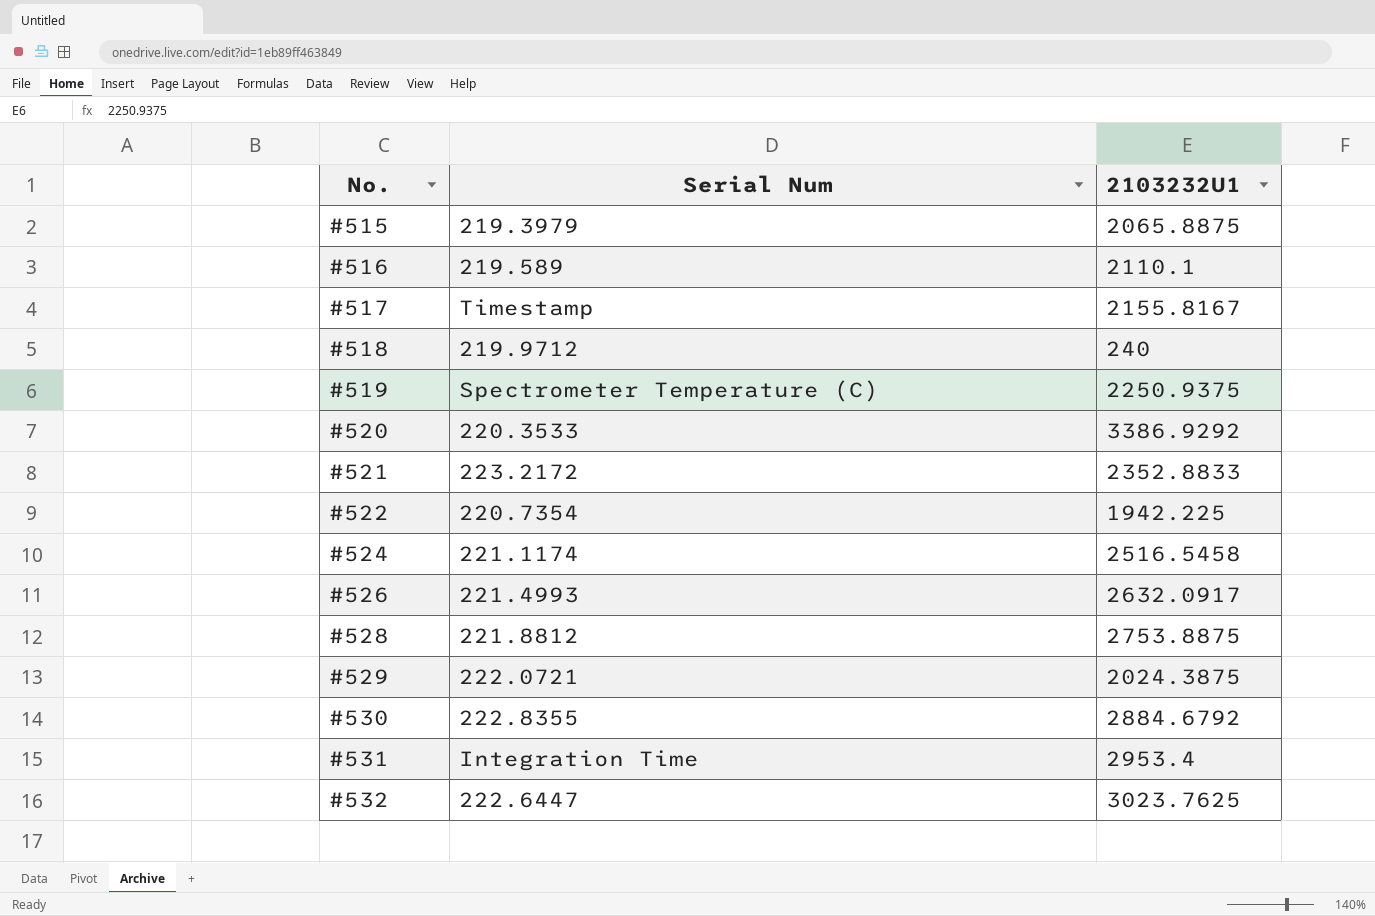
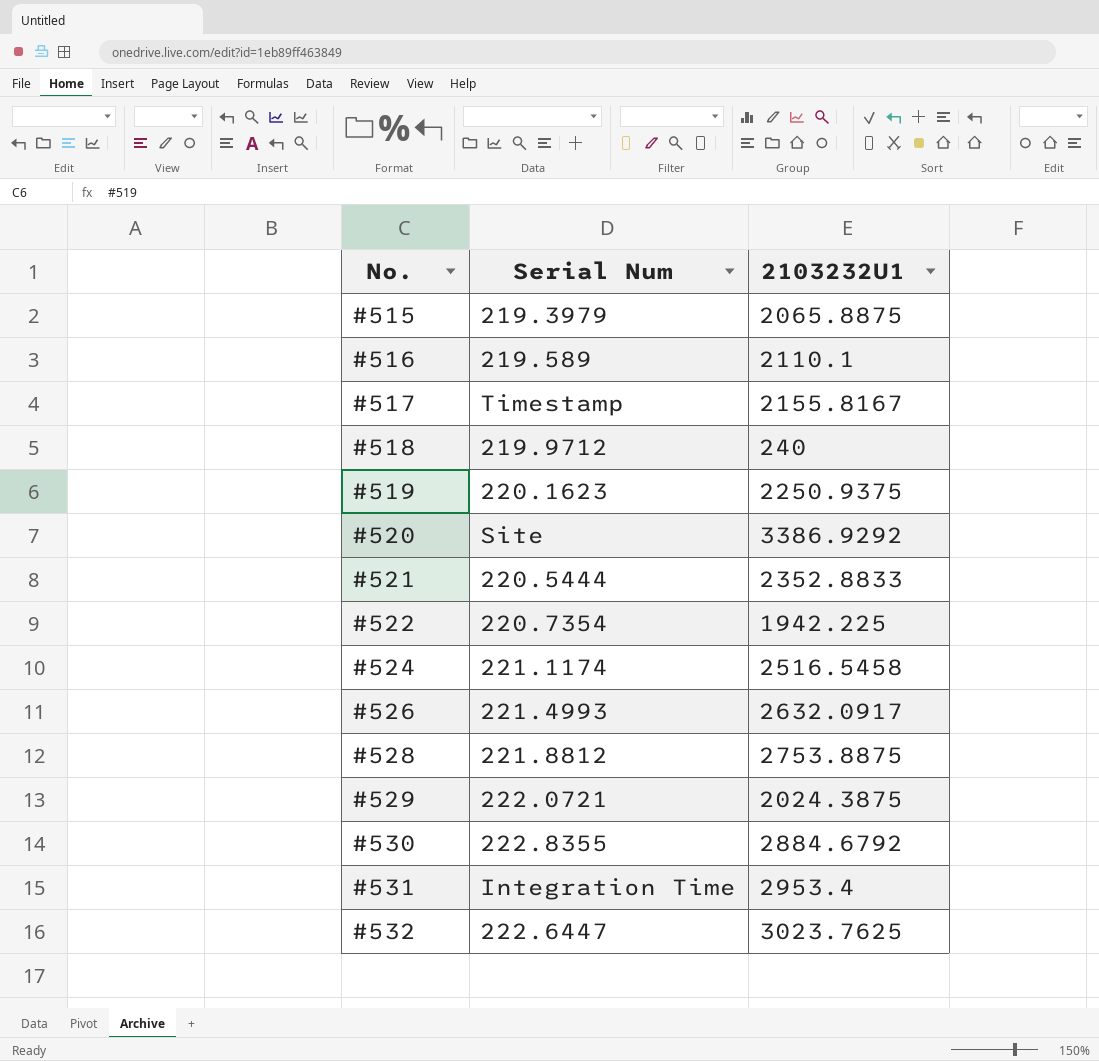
#519 | Serial Num: Spectrometer Temperature (C) -> 220.1623
#520 | Serial Num: 220.3533 -> Site
#521 | Serial Num: 223.2172 -> 220.5444

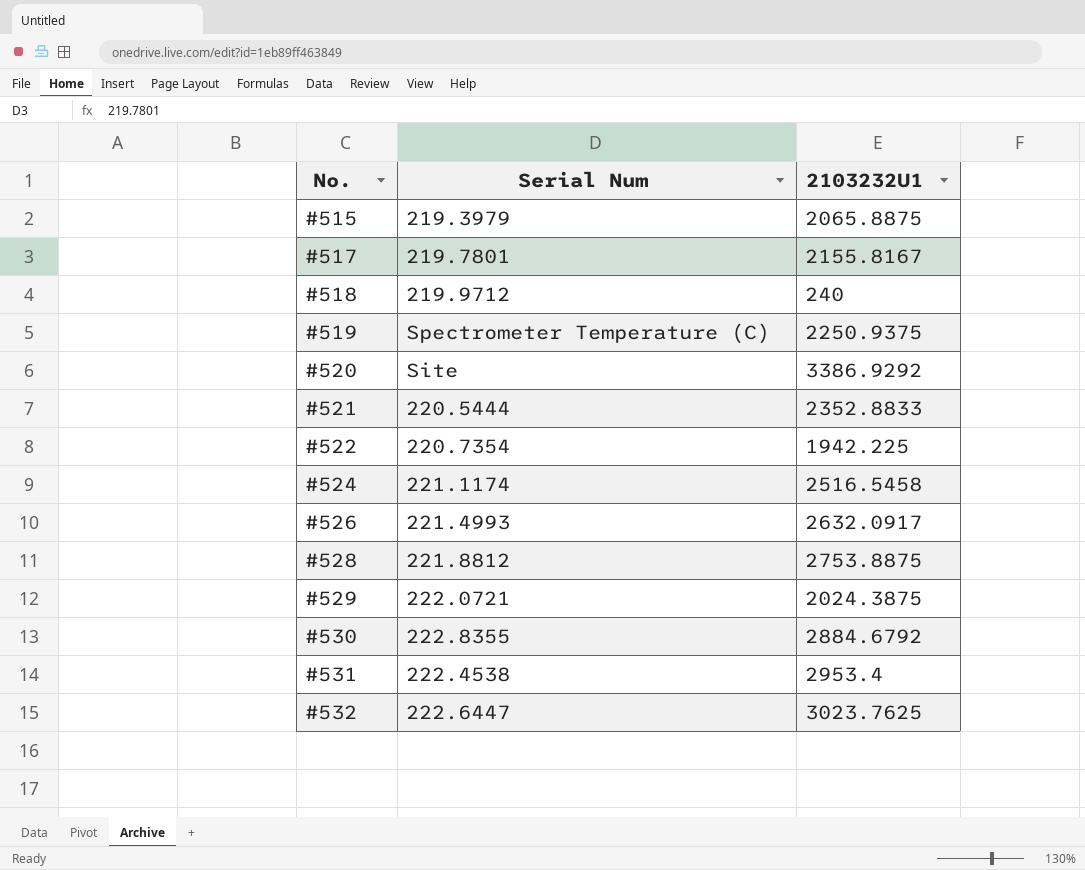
row #516: 219.589 | 2110.1 -> none
#517 | Serial Num: Timestamp -> 219.7801
#519 | Serial Num: 220.1623 -> Spectrometer Temperature (C)
#531 | Serial Num: Integration Time -> 222.4538

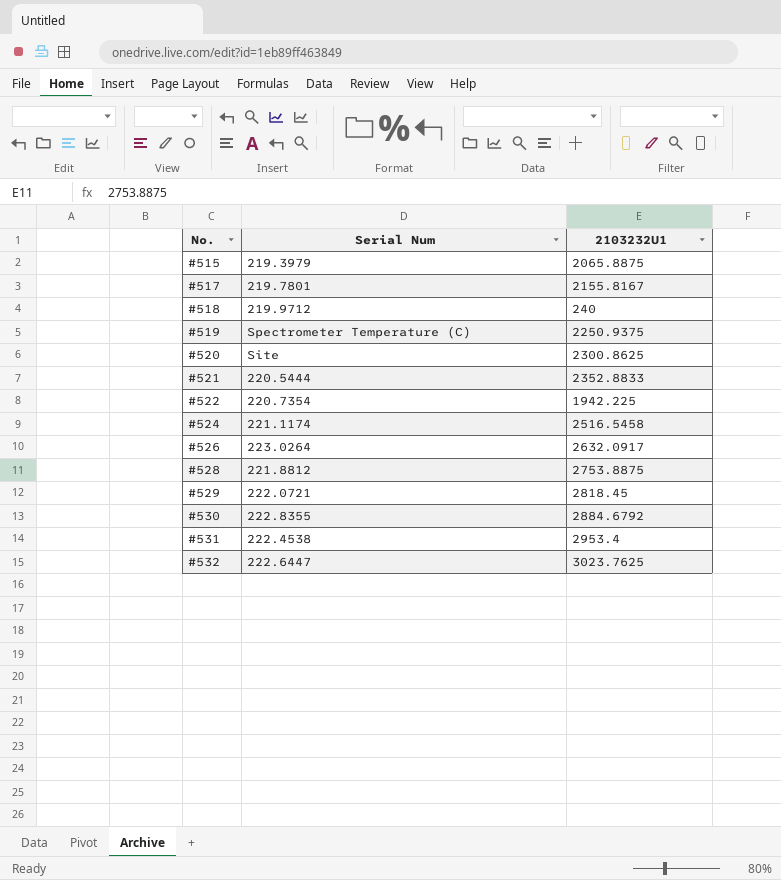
#520 | 2103232U1: 3386.9292 -> 2300.8625
#526 | Serial Num: 221.4993 -> 223.0264
#529 | 2103232U1: 2024.3875 -> 2818.45

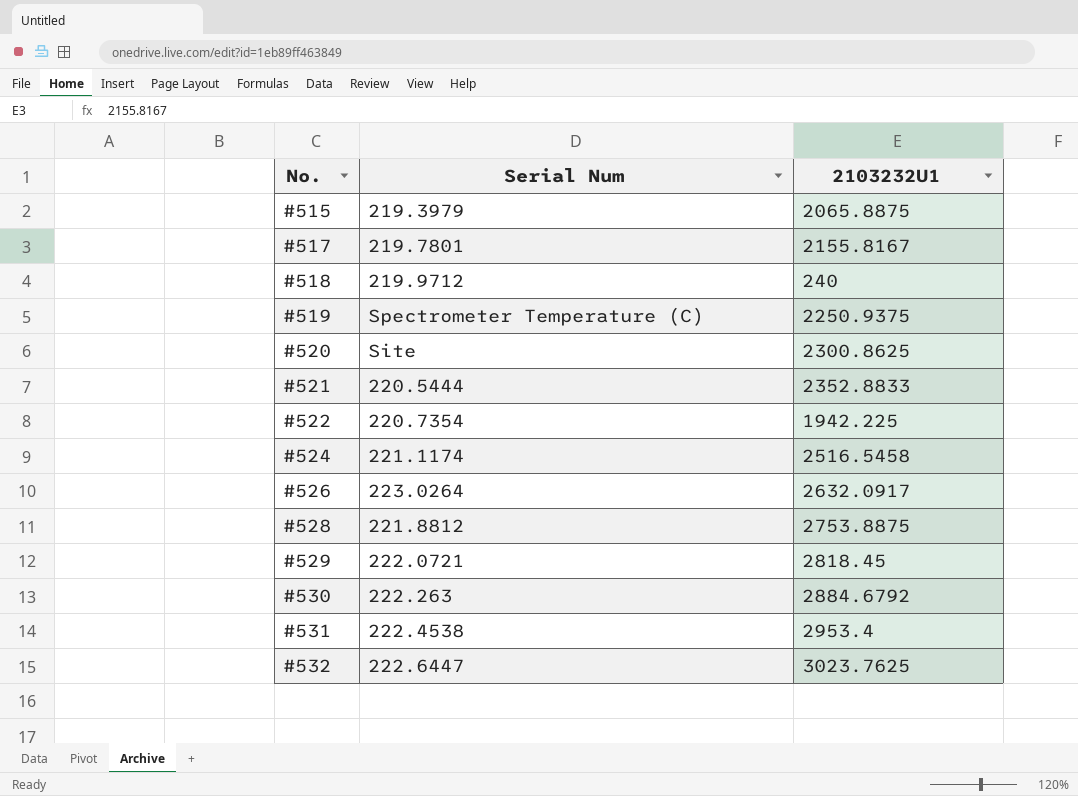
#530 | Serial Num: 222.8355 -> 222.263

